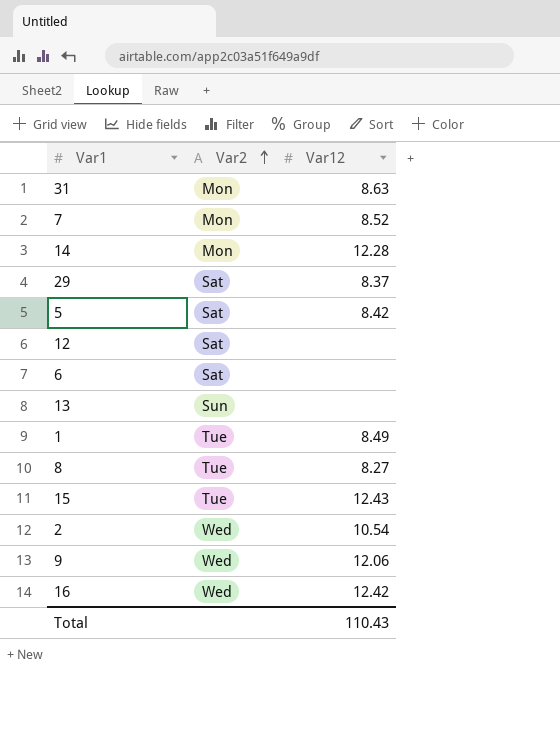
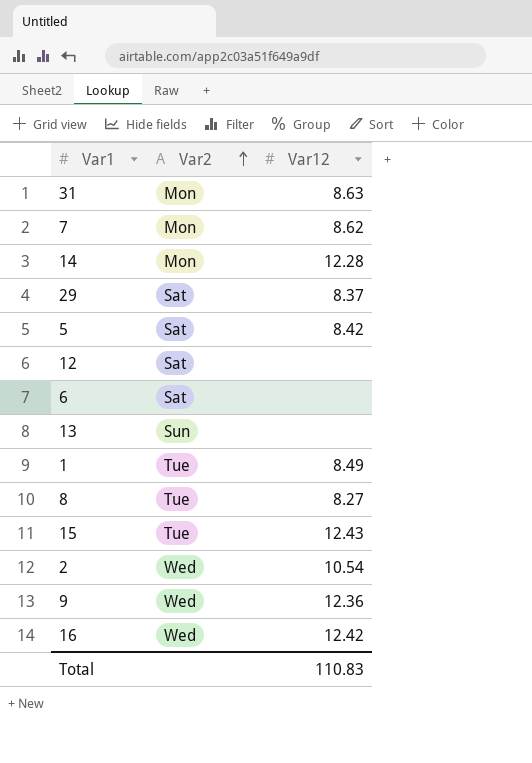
7 | Var12: 8.52 -> 8.62
9 | Var12: 12.06 -> 12.36
Total | Var12: 110.43 -> 110.83

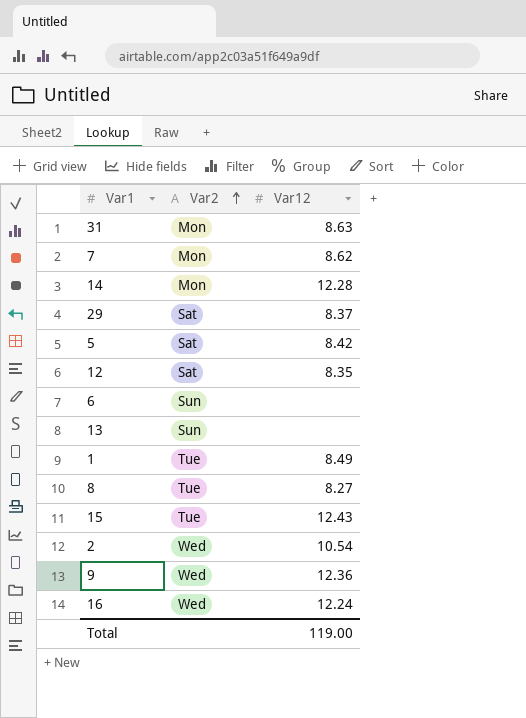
12 | Var12: none -> 8.35
6 | Var2: Sat -> Sun
16 | Var12: 12.42 -> 12.24
Total | Var12: 110.83 -> 119.00

